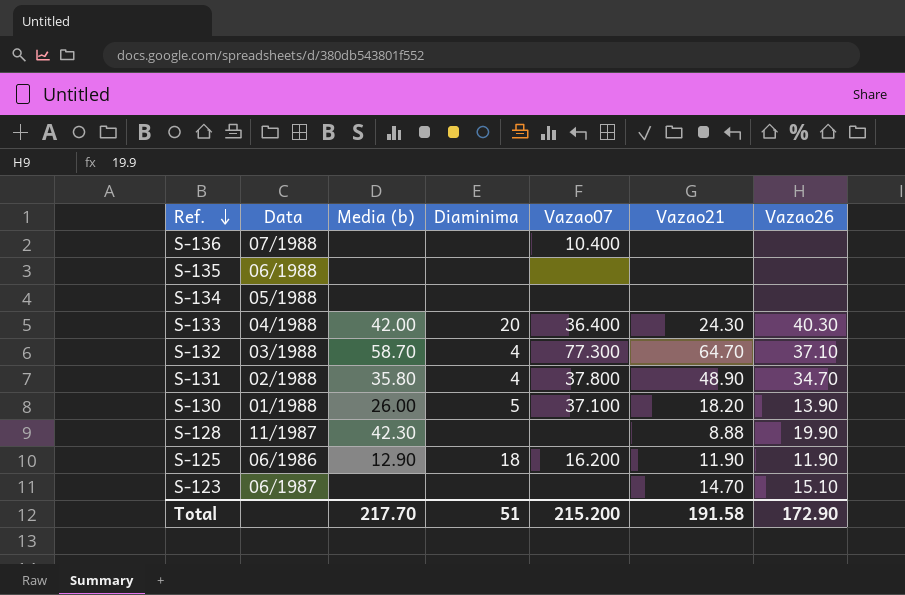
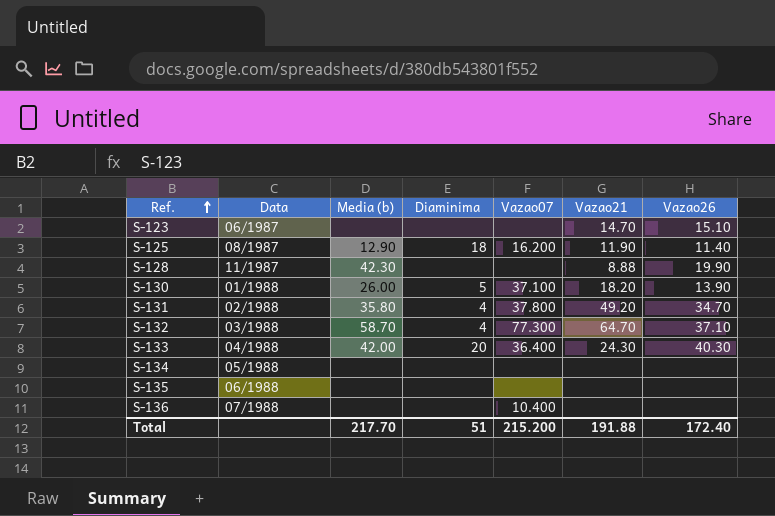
row order: Ref. descending -> Ref. ascending
S-125 | Data: 06/1986 -> 08/1987
S-125 | Vazao26: 11.90 -> 11.40
S-131 | Vazao21: 48.90 -> 49.20
Total | Vazao21: 191.58 -> 191.88
Total | Vazao26: 172.90 -> 172.40

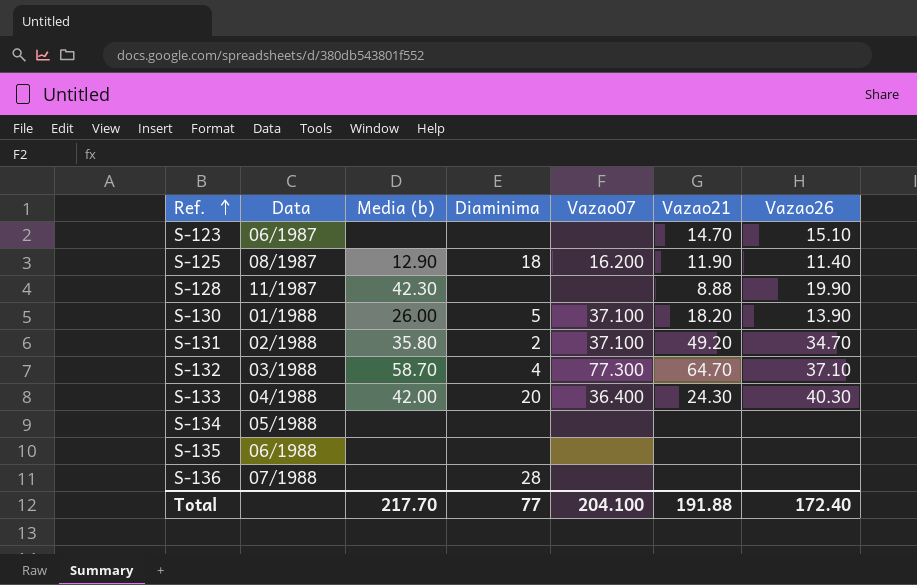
S-131 | Diaminima: 4 -> 2
S-131 | Vazao07: 37.800 -> 37.100
S-136 | Diaminima: none -> 28
S-136 | Vazao07: 10.400 -> none
Total | Diaminima: 51 -> 77
Total | Vazao07: 215.200 -> 204.100

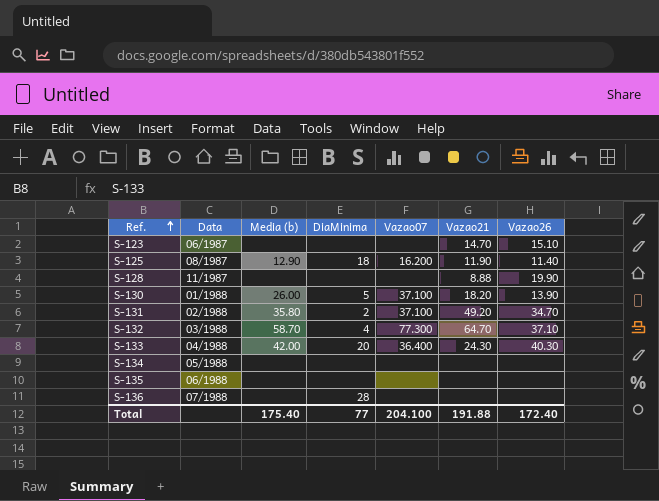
column name: Diaminima -> DiaMinima
S-128 | Media (b): 42.30 -> none
Total | Media (b): 217.70 -> 175.40

